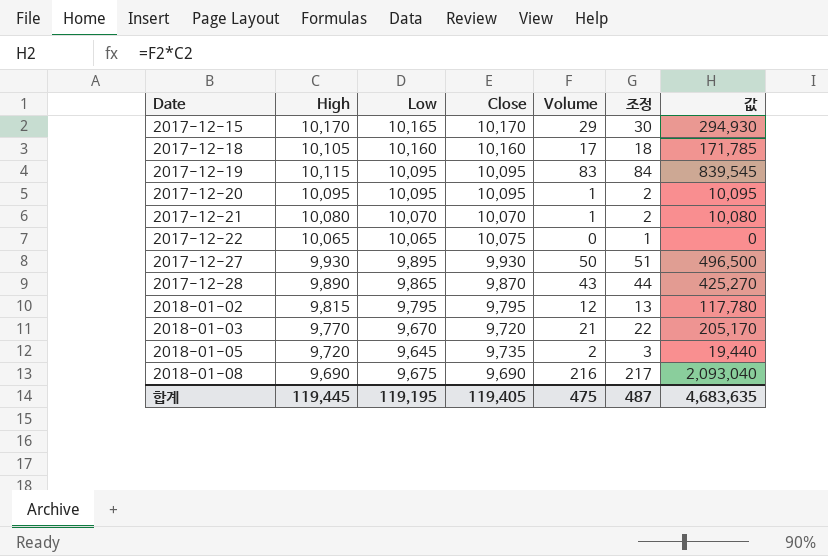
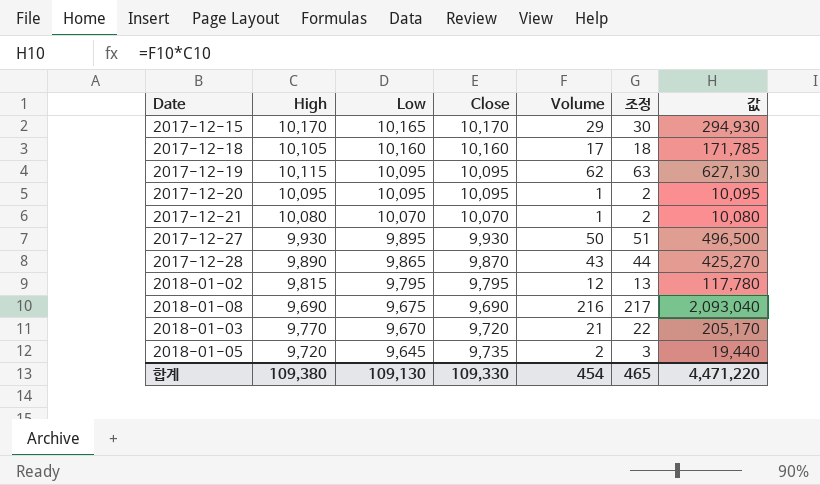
row order: Date ascending -> Low descending
row 2017-12-22: 10,065 | 10,065 | 10,075 | 0 | 1 | 0 -> none
2017-12-19 | Volume: 83 -> 62
2017-12-19 | 조정: 84 -> 63
2017-12-19 | 값: 839,545 -> 627,130
합계 | High: 119,445 -> 109,380
합계 | Low: 119,195 -> 109,130
합계 | Close: 119,405 -> 109,330
합계 | Volume: 475 -> 454
합계 | 조정: 487 -> 465
합계 | 값: 4,683,635 -> 4,471,220

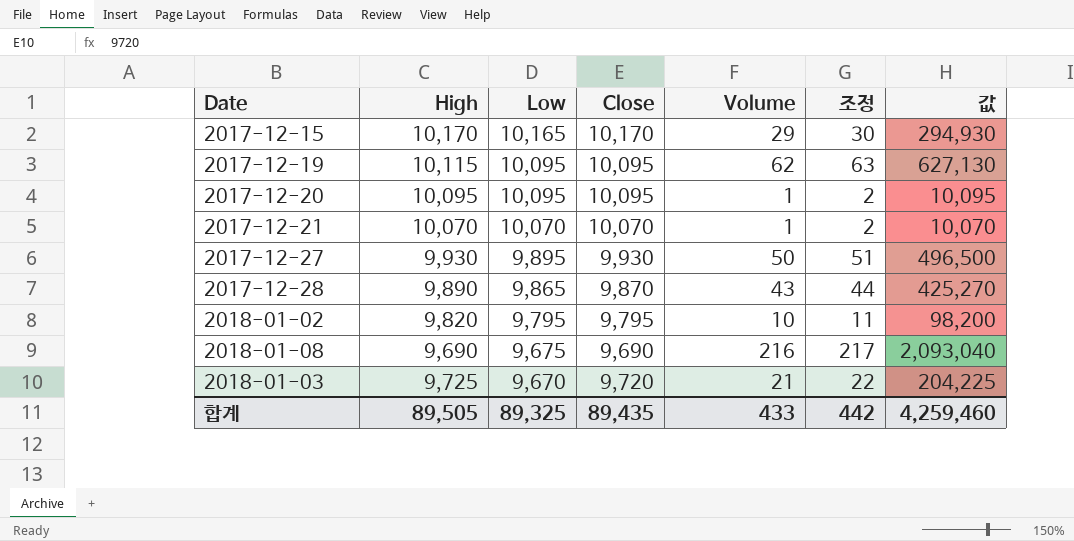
row 2017-12-18: 10,105 | 10,160 | 10,160 | 17 | 18 | 171,785 -> none
row 2018-01-05: 9,720 | 9,645 | 9,735 | 2 | 3 | 19,440 -> none
2017-12-21 | High: 10,080 -> 10,070
2017-12-21 | 값: 10,080 -> 10,070
2018-01-02 | High: 9,815 -> 9,820
2018-01-02 | Volume: 12 -> 10
2018-01-02 | 조정: 13 -> 11
2018-01-02 | 값: 117,780 -> 98,200
2018-01-03 | High: 9,770 -> 9,725
2018-01-03 | 값: 205,170 -> 204,225
합계 | High: 109,380 -> 89,505
합계 | Low: 109,130 -> 89,325
합계 | Close: 109,330 -> 89,435
합계 | Volume: 454 -> 433
합계 | 조정: 465 -> 442
합계 | 값: 4,471,220 -> 4,259,460

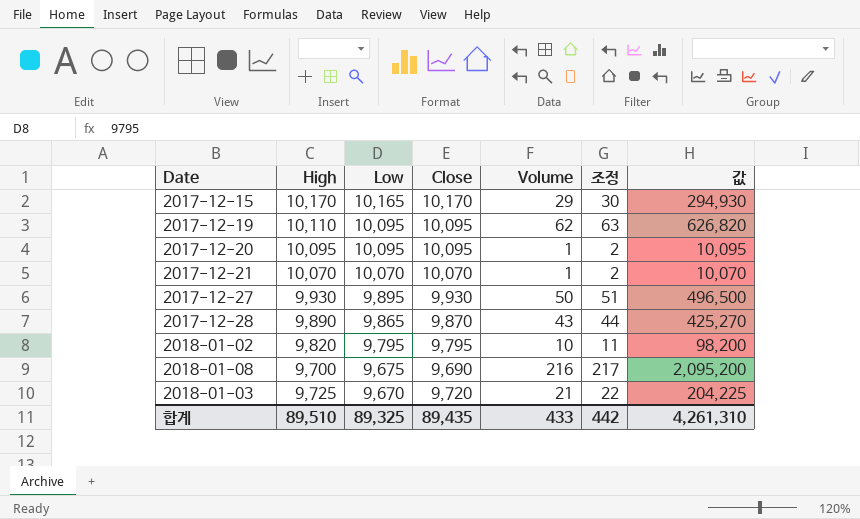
2017-12-19 | High: 10,115 -> 10,110
2017-12-19 | 값: 627,130 -> 626,820
2018-01-08 | High: 9,690 -> 9,700
2018-01-08 | 값: 2,093,040 -> 2,095,200
합계 | High: 89,505 -> 89,510
합계 | 값: 4,259,460 -> 4,261,310

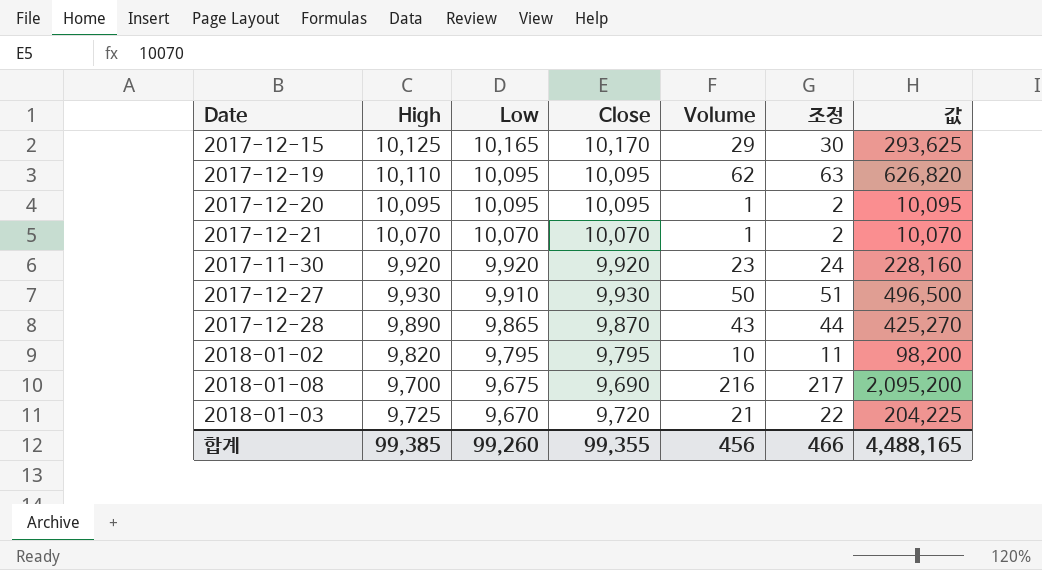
2017-12-15 | High: 10,170 -> 10,125
2017-12-15 | 값: 294,930 -> 293,625
row 2017-11-30: none -> 9,920 | 9,920 | 9,920 | 23 | 24 | 228,160
2017-12-27 | Low: 9,895 -> 9,910
합계 | High: 89,510 -> 99,385
합계 | Low: 89,325 -> 99,260
합계 | Close: 89,435 -> 99,355
합계 | Volume: 433 -> 456
합계 | 조정: 442 -> 466
합계 | 값: 4,261,310 -> 4,488,165

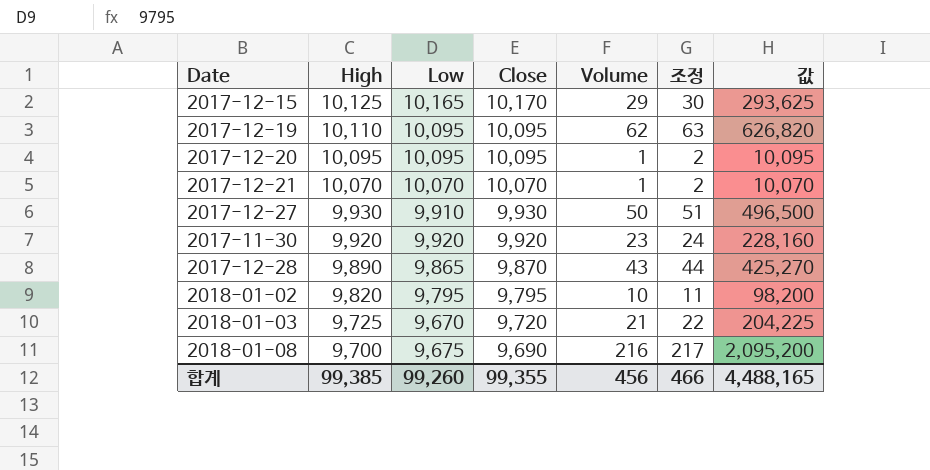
row order: Low descending -> High descending

